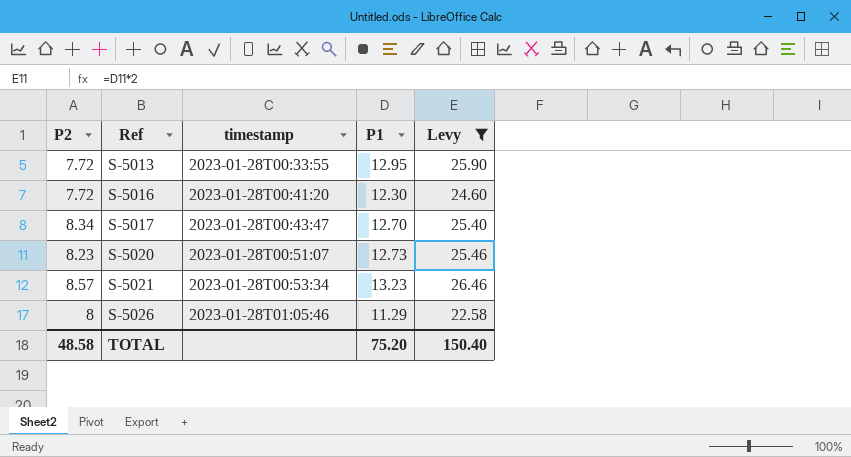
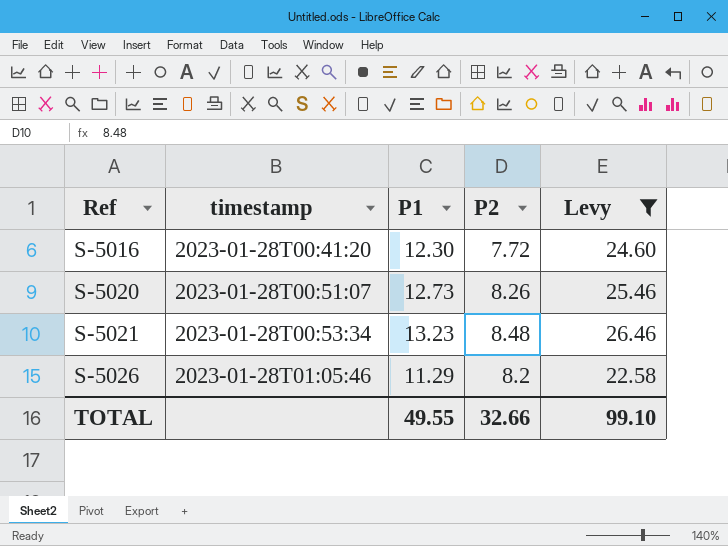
column P2 | position: 1 -> 4
row S-5013: 7.72 | 2023-01-28T00:33:55 | 12.95 | 25.90 -> none
row S-5017: 8.34 | 2023-01-28T00:43:47 | 12.70 | 25.40 -> none
S-5020 | P2: 8.23 -> 8.26
S-5021 | P2: 8.57 -> 8.48
S-5026 | P2: 8 -> 8.2
TOTAL | P1: 75.20 -> 49.55
TOTAL | P2: 48.58 -> 32.66
TOTAL | Levy: 150.40 -> 99.10

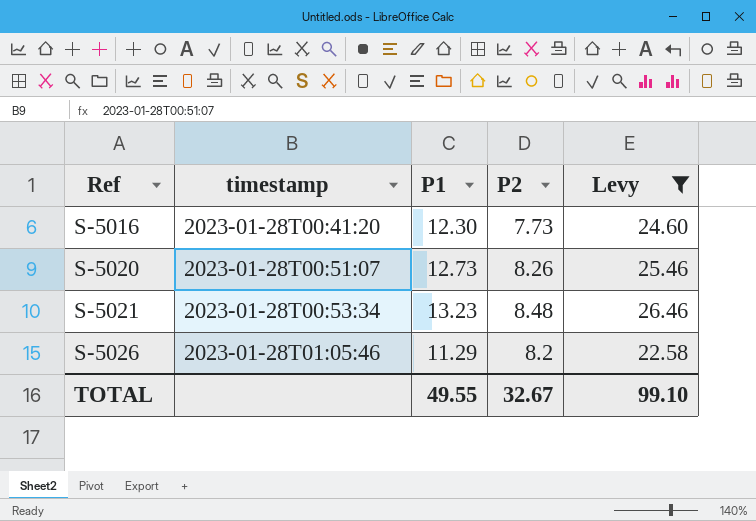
S-5016 | P2: 7.72 -> 7.73
TOTAL | P2: 32.66 -> 32.67

